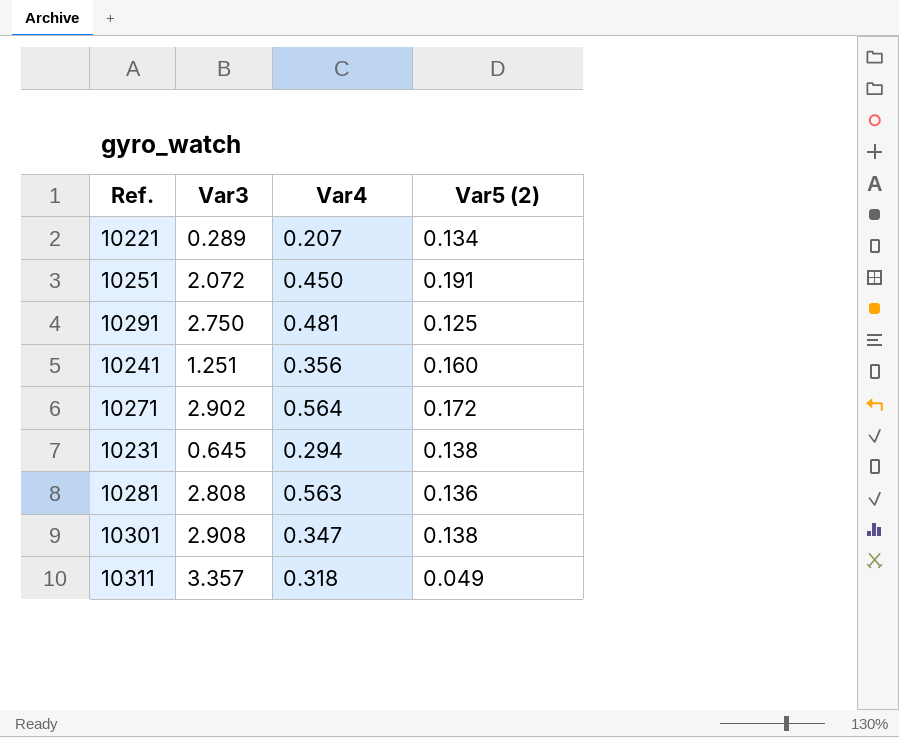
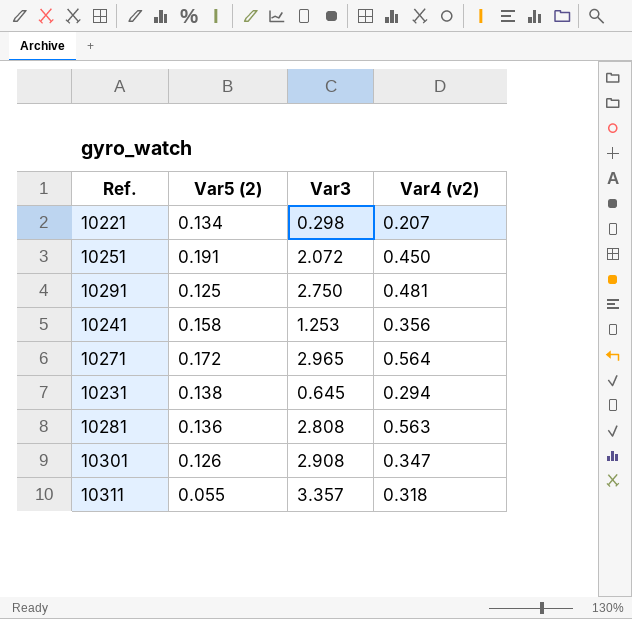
column Var5 (2) | position: 4 -> 2
column name: Var4 -> Var4 (v2)
10221 | Var3: 0.289 -> 0.298
10241 | Var5 (2): 0.160 -> 0.158
10241 | Var3: 1.251 -> 1.253
10271 | Var3: 2.902 -> 2.965
10301 | Var5 (2): 0.138 -> 0.126
10311 | Var5 (2): 0.049 -> 0.055

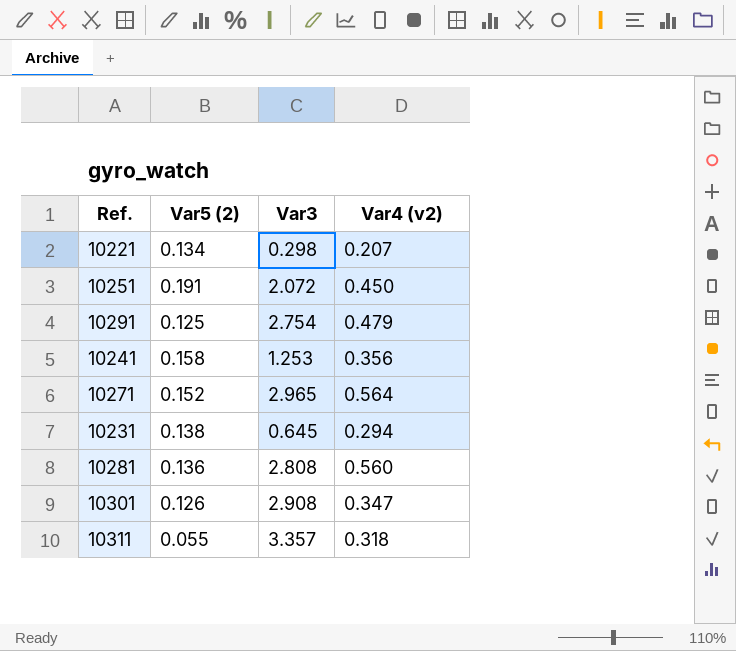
10291 | Var3: 2.750 -> 2.754
10291 | Var4 (v2): 0.481 -> 0.479
10271 | Var5 (2): 0.172 -> 0.152
10281 | Var4 (v2): 0.563 -> 0.560

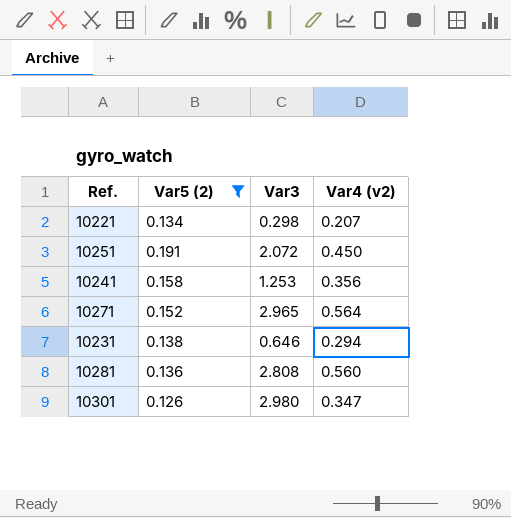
filter: none -> Var5 (2) >= 0.126
10231 | Var3: 0.645 -> 0.646
10301 | Var3: 2.908 -> 2.980

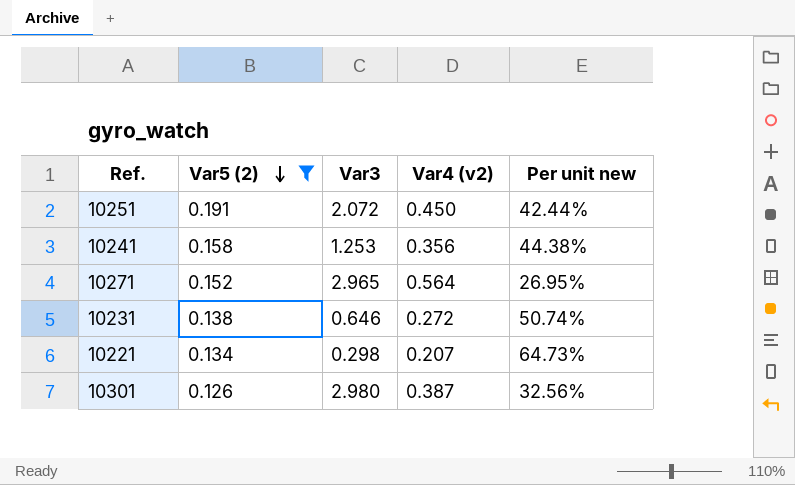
row order: none -> Var5 (2) descending
column Per unit new | formula: none -> [Var5 (2)] / [Var4 (v2)]
row 10281: 0.136 | 2.808 | 0.560 -> none
10231 | Var4 (v2): 0.294 -> 0.272
10301 | Var4 (v2): 0.347 -> 0.387

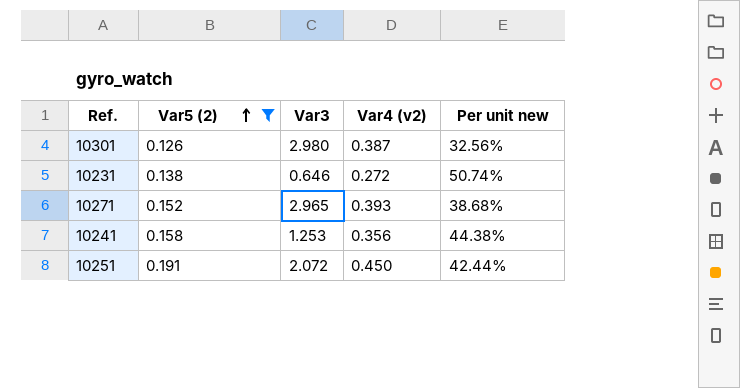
row order: Var5 (2) descending -> Var5 (2) ascending
row 10221: 0.134 | 0.298 | 0.207 | 64.73% -> none
10271 | Var4 (v2): 0.564 -> 0.393
10271 | Per unit new: 26.95% -> 38.68%

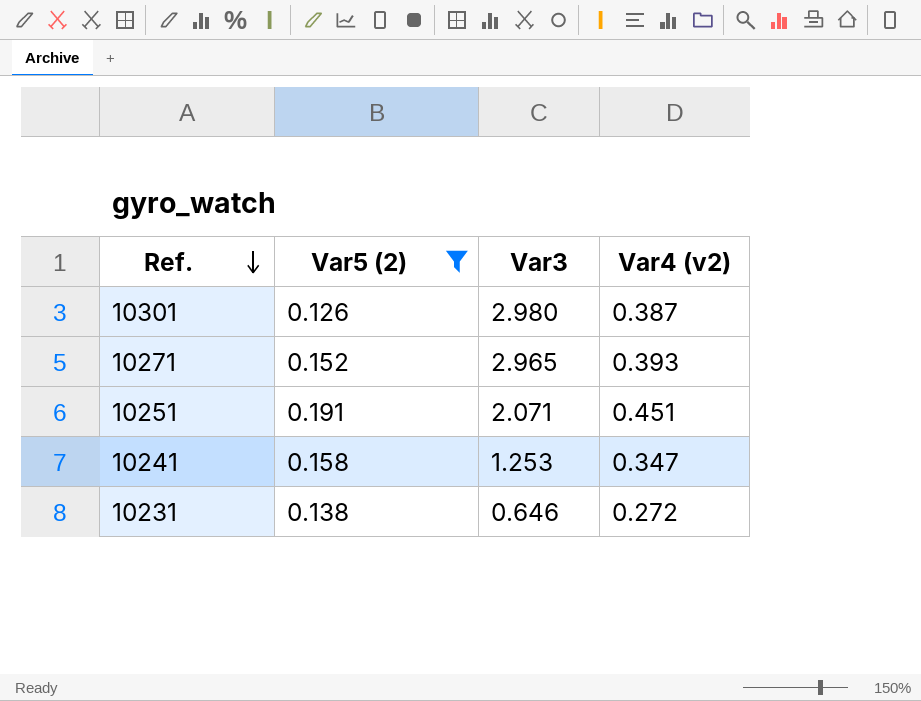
row order: Var5 (2) ascending -> Ref. descending
column Per unit new | formula: [Var5 (2)] / [Var4 (v2)] -> none
10251 | Var3: 2.072 -> 2.071
10251 | Var4 (v2): 0.450 -> 0.451
10241 | Var4 (v2): 0.356 -> 0.347

